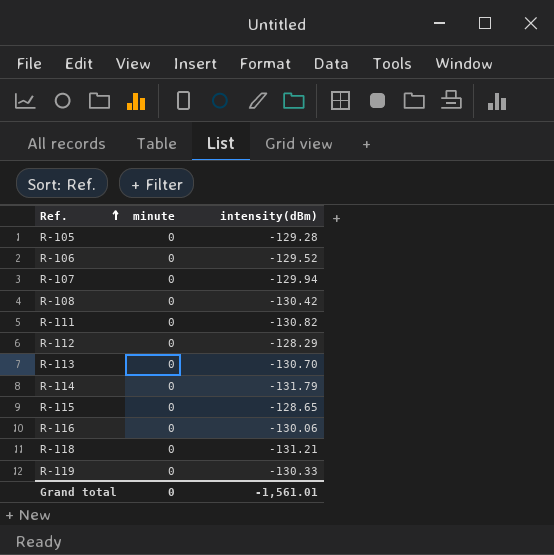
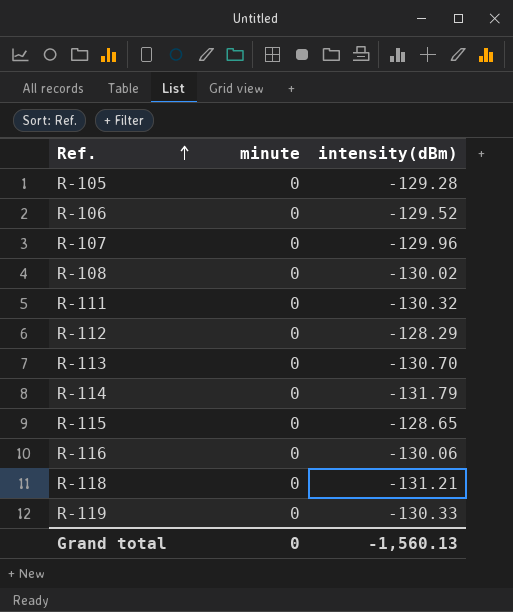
R-107 | intensity(dBm): -129.94 -> -129.96
R-108 | intensity(dBm): -130.42 -> -130.02
R-111 | intensity(dBm): -130.82 -> -130.32
Grand total | intensity(dBm): -1,561.01 -> -1,560.13

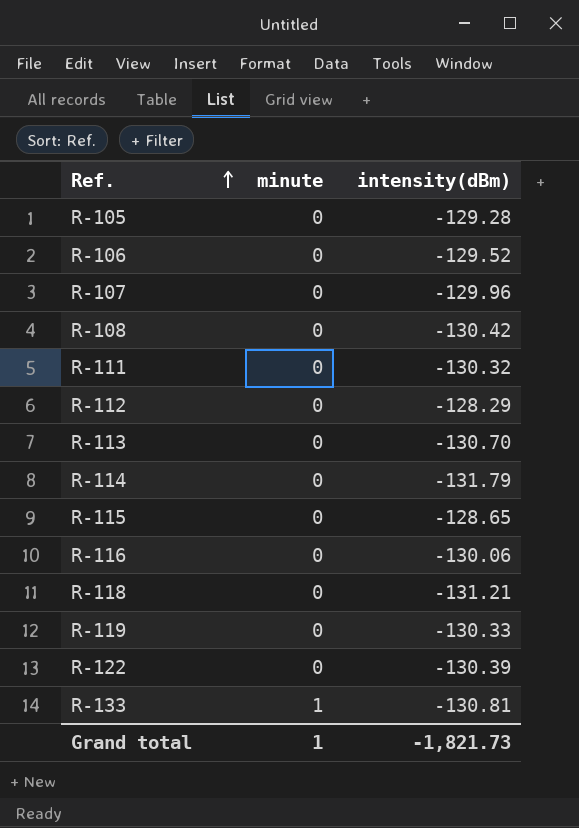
R-108 | intensity(dBm): -130.02 -> -130.42
row R-122: none -> 0 | -130.39
row R-133: none -> 1 | -130.81
Grand total | minute: 0 -> 1
Grand total | intensity(dBm): -1,560.13 -> -1,821.73

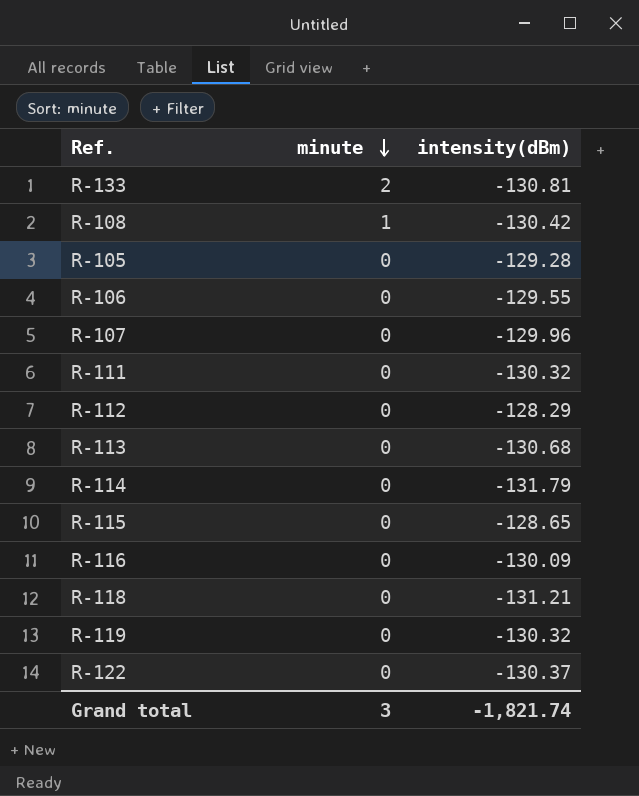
row order: Ref. ascending -> minute descending
R-133 | minute: 1 -> 2
R-108 | minute: 0 -> 1
R-106 | intensity(dBm): -129.52 -> -129.55
R-113 | intensity(dBm): -130.70 -> -130.68
R-116 | intensity(dBm): -130.06 -> -130.09
R-119 | intensity(dBm): -130.33 -> -130.32
R-122 | intensity(dBm): -130.39 -> -130.37
Grand total | minute: 1 -> 3
Grand total | intensity(dBm): -1,821.73 -> -1,821.74

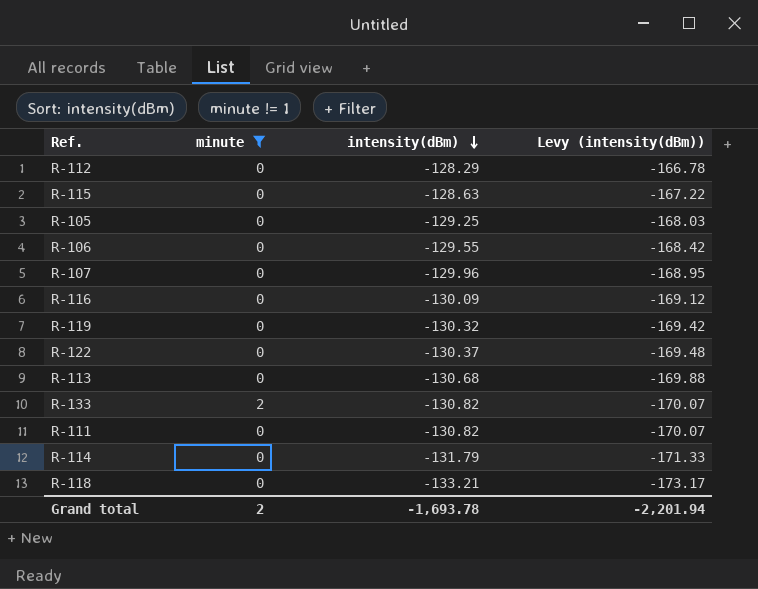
filter: none -> minute != 1
row order: minute descending -> intensity(dBm) descending
column Levy (intensity(dBm)) | formula: none -> [intensity(dBm)] * 1.3
R-115 | intensity(dBm): -128.65 -> -128.63
R-105 | intensity(dBm): -129.28 -> -129.25
R-133 | intensity(dBm): -130.81 -> -130.82
R-111 | intensity(dBm): -130.32 -> -130.82
R-118 | intensity(dBm): -131.21 -> -133.21
Grand total | minute: 3 -> 2
Grand total | intensity(dBm): -1,821.74 -> -1,693.78

